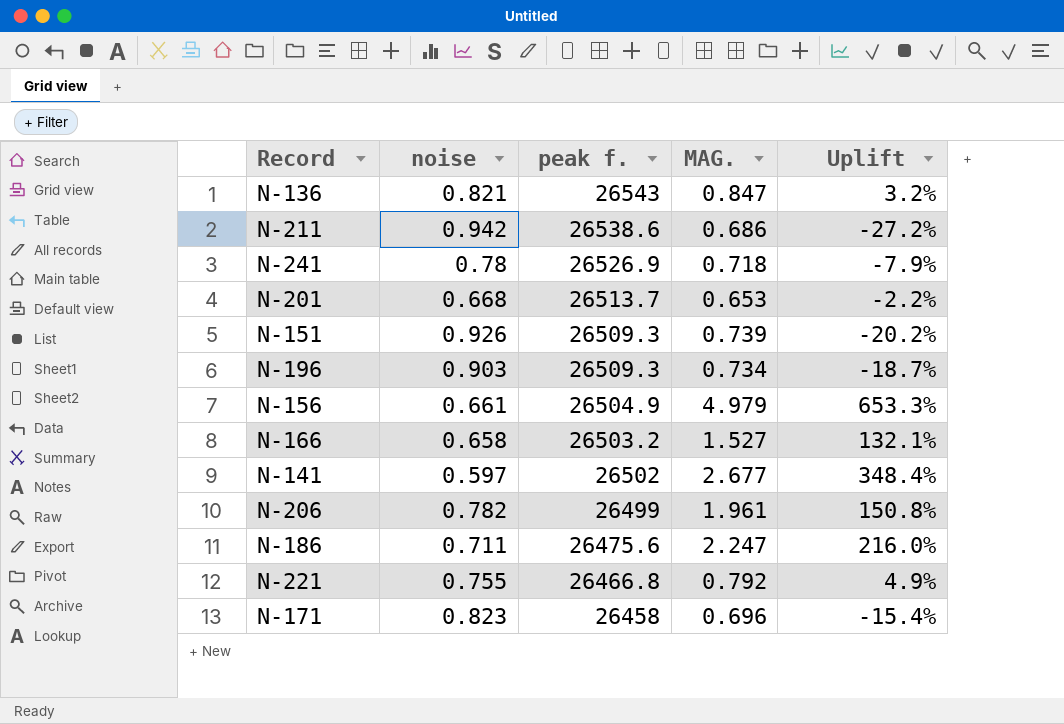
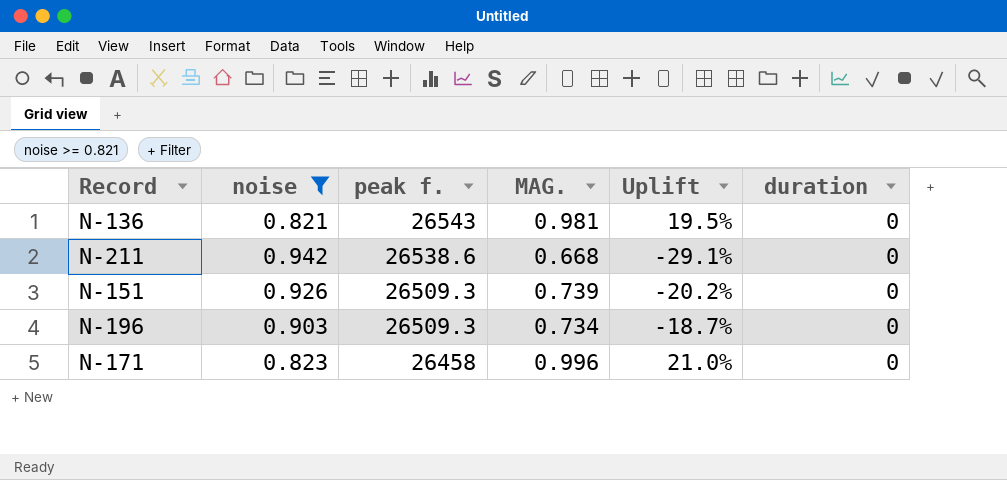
filter: none -> noise >= 0.821
column duration | position: none -> 6
N-136 | MAG.: 0.847 -> 0.981
N-136 | Uplift: 3.2% -> 19.5%
N-211 | MAG.: 0.686 -> 0.668
N-211 | Uplift: -27.2% -> -29.1%
N-171 | MAG.: 0.696 -> 0.996
N-171 | Uplift: -15.4% -> 21.0%

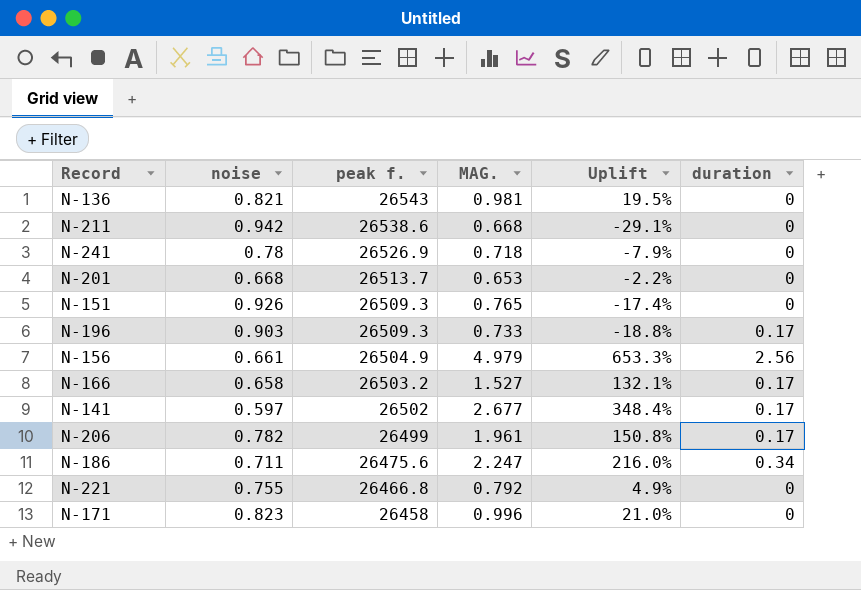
filter: noise >= 0.821 -> none
N-151 | MAG.: 0.739 -> 0.765
N-151 | Uplift: -20.2% -> -17.4%
N-196 | MAG.: 0.734 -> 0.733
N-196 | Uplift: -18.7% -> -18.8%
N-196 | duration: 0 -> 0.17

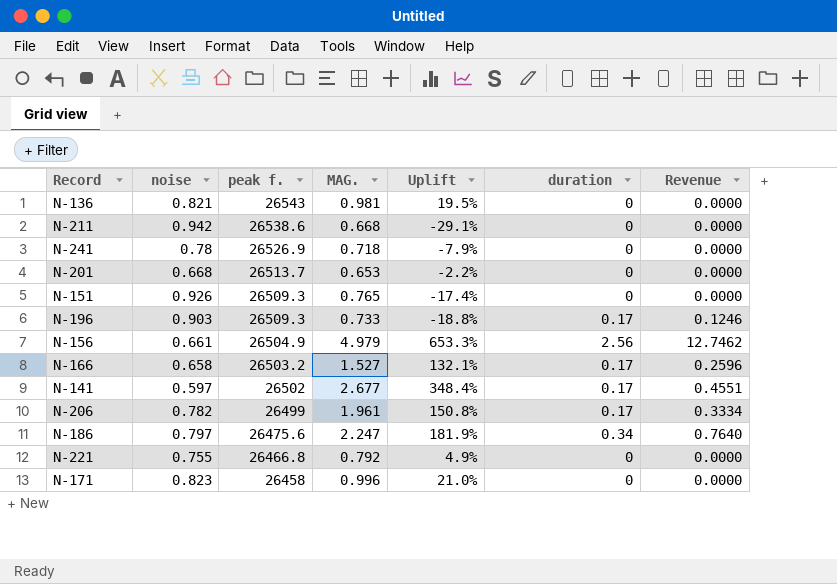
column Revenue | formula: none -> [MAG.] * [duration]
N-186 | noise: 0.711 -> 0.797
N-186 | Uplift: 216.0% -> 181.9%

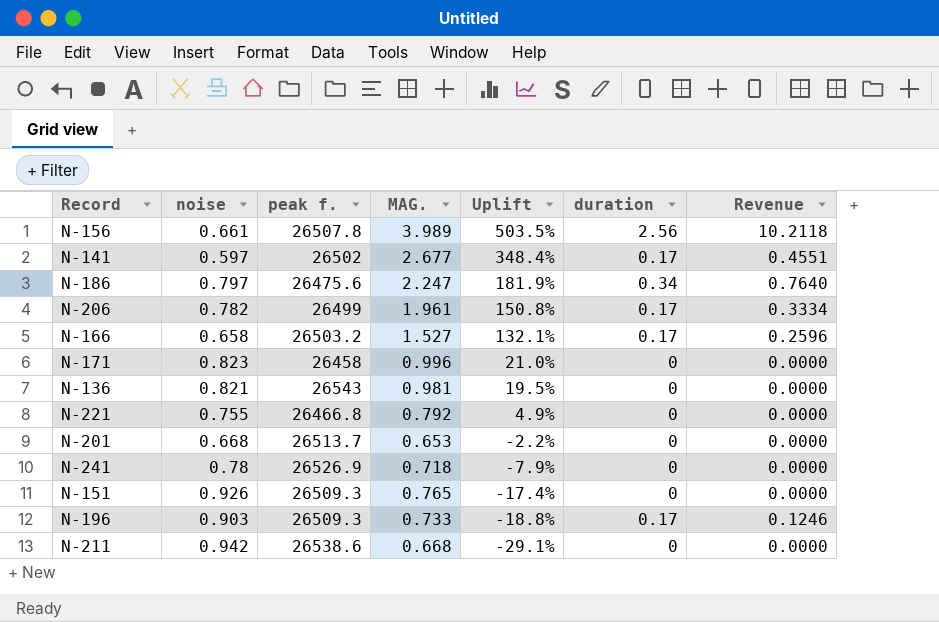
row order: peak f. descending -> Uplift descending
N-156 | peak f.: 26504.9 -> 26507.8
N-156 | MAG.: 4.979 -> 3.989
N-156 | Uplift: 653.3% -> 503.5%
N-156 | Revenue: 12.7462 -> 10.2118

